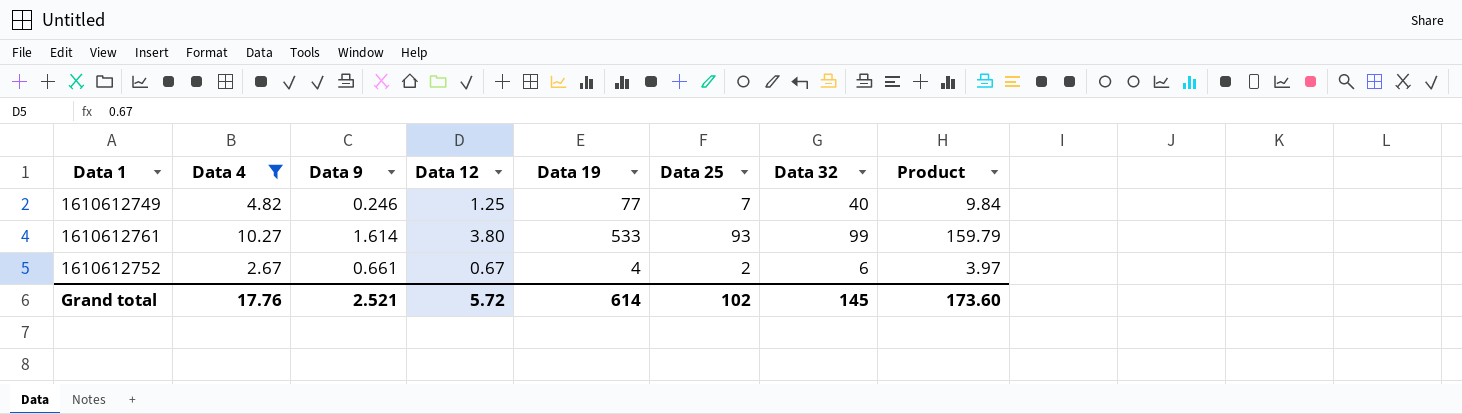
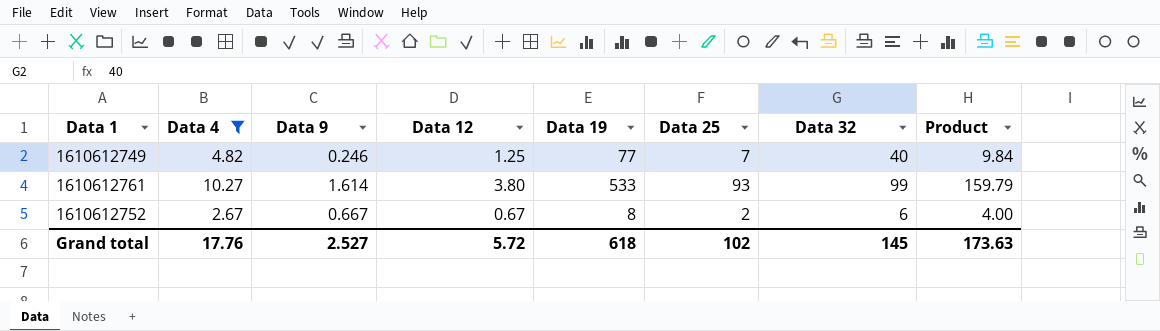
1610612752 | Data 9: 0.661 -> 0.667
1610612752 | Data 19: 4 -> 8
1610612752 | Product: 3.97 -> 4.00
Grand total | Data 9: 2.521 -> 2.527
Grand total | Data 19: 614 -> 618
Grand total | Product: 173.60 -> 173.63

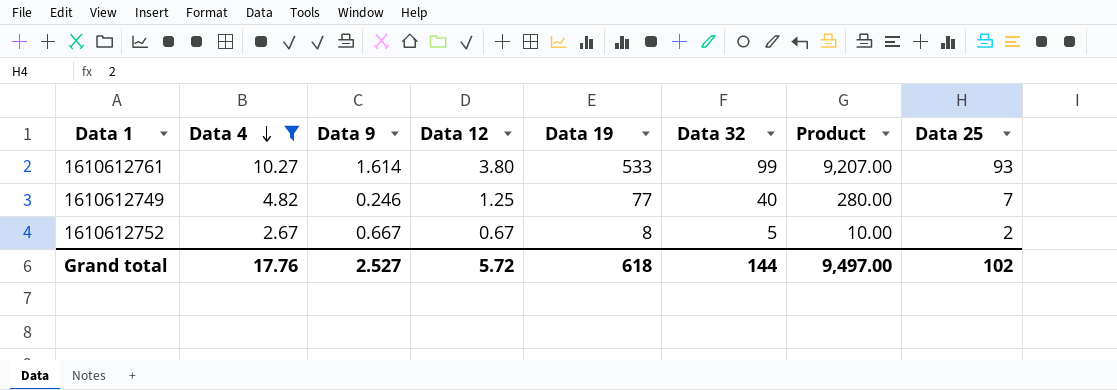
row order: none -> Data 4 descending
column Product | formula: [Data 9] * [Data 32] -> [Data 32] * [Data 25]
column Data 25 | position: 6 -> 8
1610612752 | Data 32: 6 -> 5
Grand total | Data 32: 145 -> 144
Grand total | Product: 173.63 -> 9,497.00

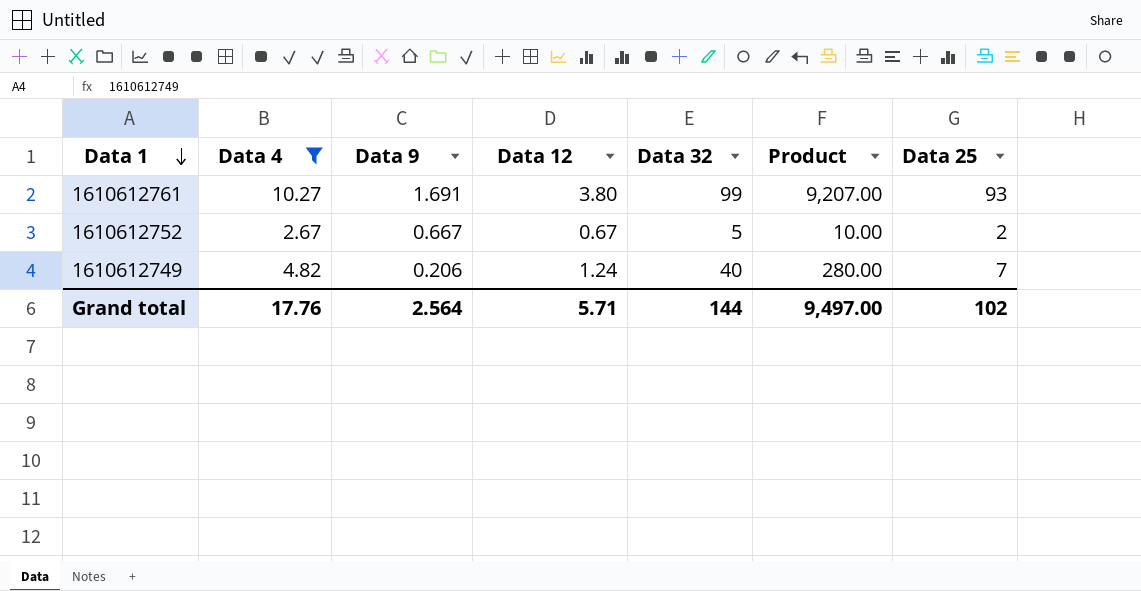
row order: Data 4 descending -> Data 1 descending
column Data 19 | position: 5 -> none
1610612761 | Data 9: 1.614 -> 1.691
1610612749 | Data 9: 0.246 -> 0.206
1610612749 | Data 12: 1.25 -> 1.24
Grand total | Data 9: 2.527 -> 2.564
Grand total | Data 12: 5.72 -> 5.71

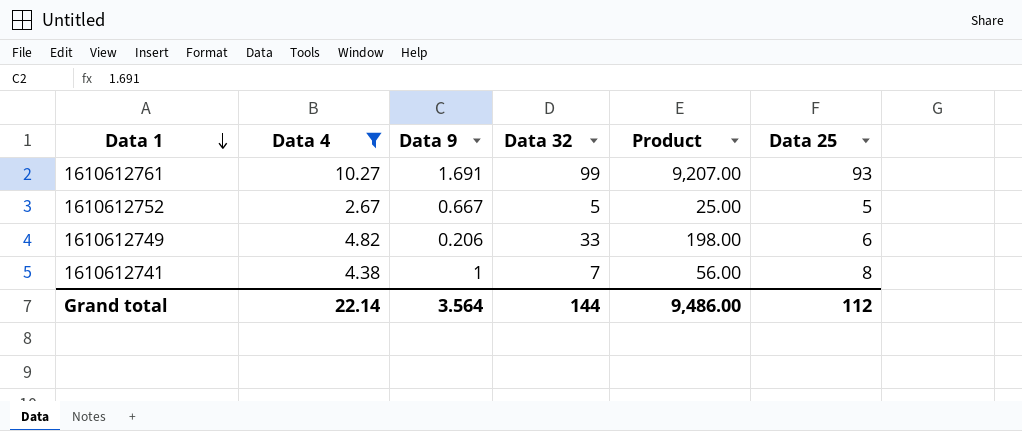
column Data 12 | position: 4 -> none
1610612752 | Product: 10.00 -> 25.00
1610612752 | Data 25: 2 -> 5
1610612749 | Data 32: 40 -> 33
1610612749 | Product: 280.00 -> 198.00
1610612749 | Data 25: 7 -> 6
row 1610612741: none -> 4.38 | 1 | 7 | 56.00 | 8
Grand total | Data 4: 17.76 -> 22.14
Grand total | Data 9: 2.564 -> 3.564
Grand total | Product: 9,497.00 -> 9,486.00
Grand total | Data 25: 102 -> 112

